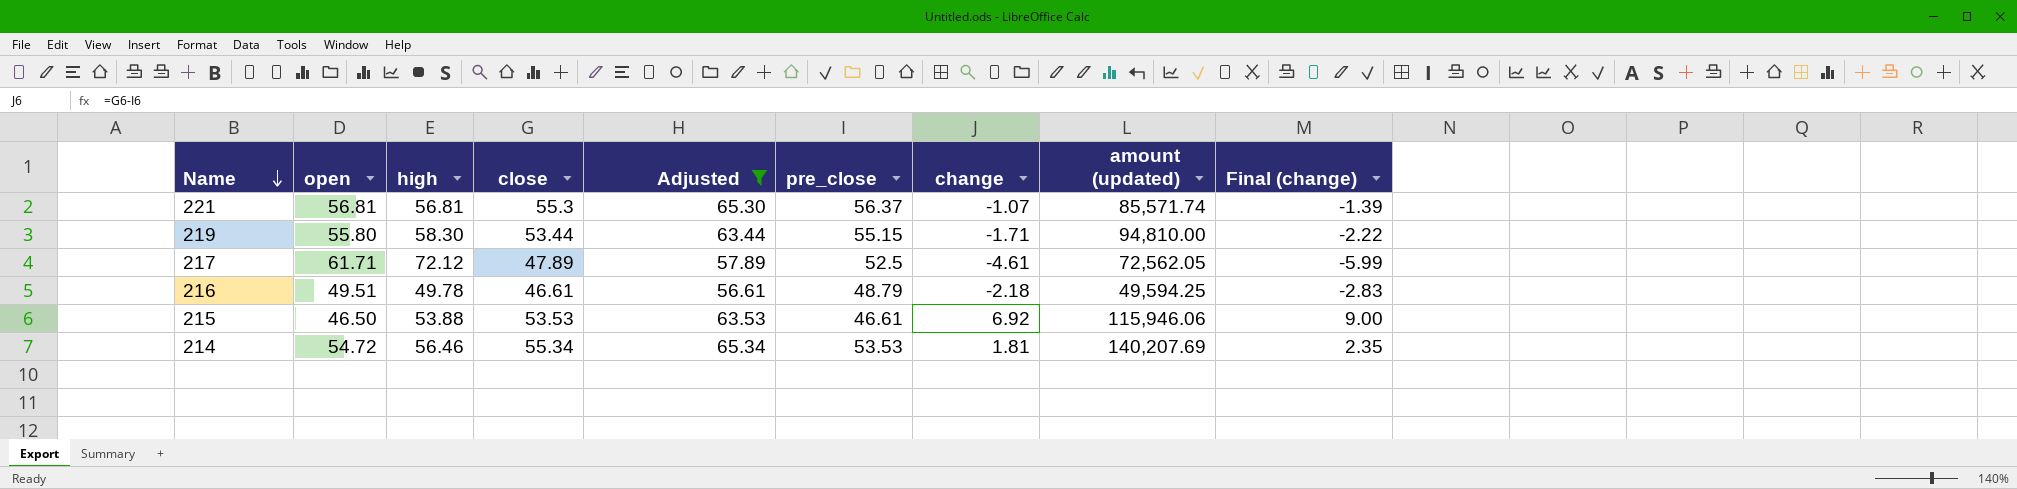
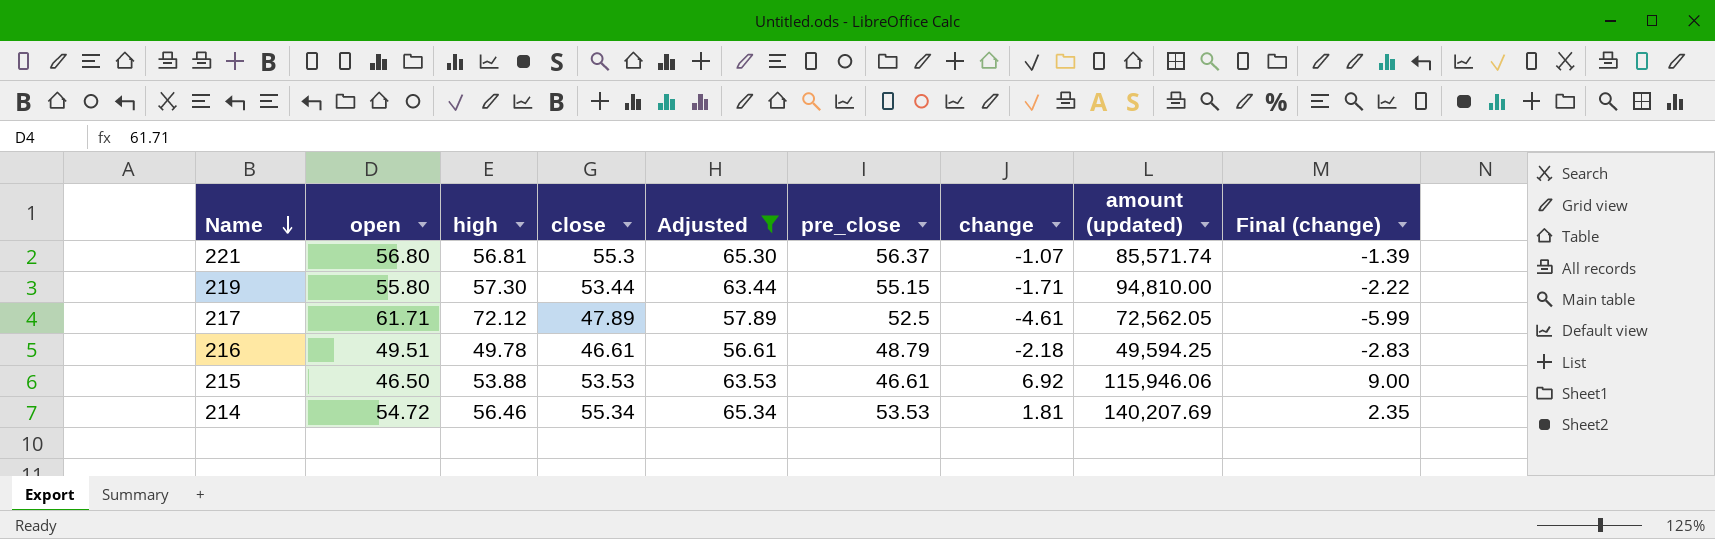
221 | open: 56.81 -> 56.80
219 | high: 58.30 -> 57.30

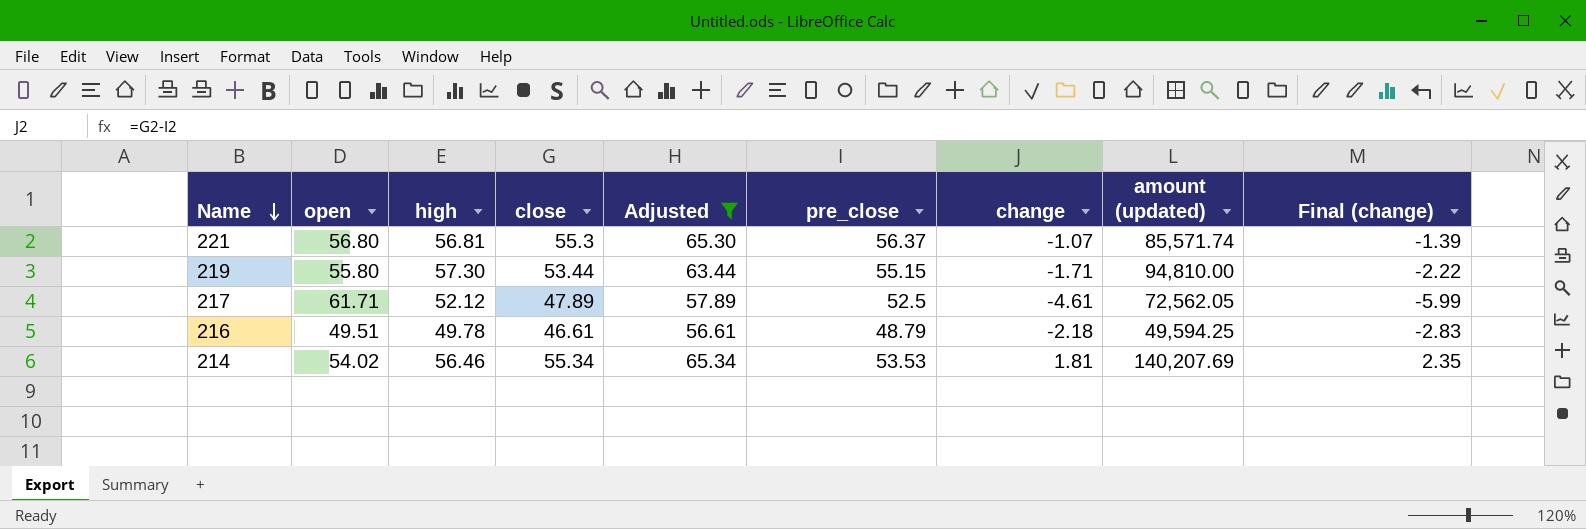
row 215: 46.50 | 53.88 | 53.53 | 63.53 | 46.61 | 6.92 | 115,946.06 | 9.00 -> none
217 | high: 72.12 -> 52.12
214 | open: 54.72 -> 54.02

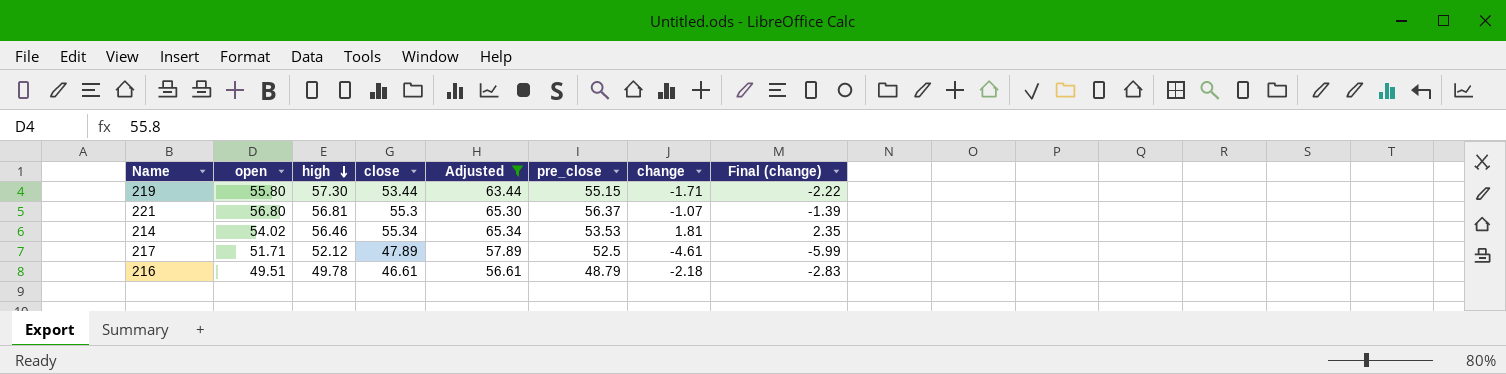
row order: Name descending -> high descending
column amount (updated) | position: 8 -> none
217 | open: 61.71 -> 51.71

